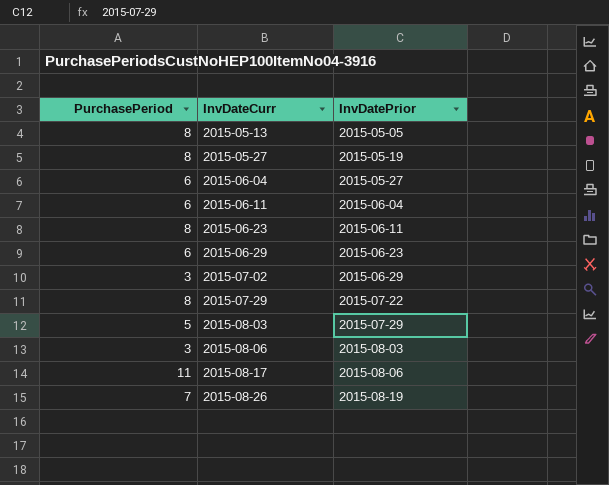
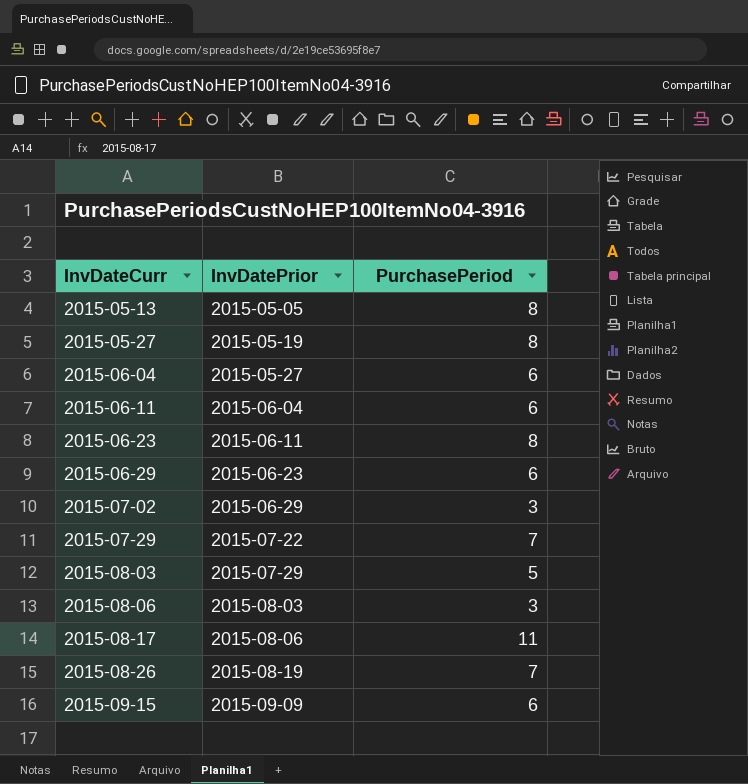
column PurchasePeriod | position: 1 -> 3
2015-07-29 | PurchasePeriod: 8 -> 7
row 2015-09-15: none -> 2015-09-09 | 6

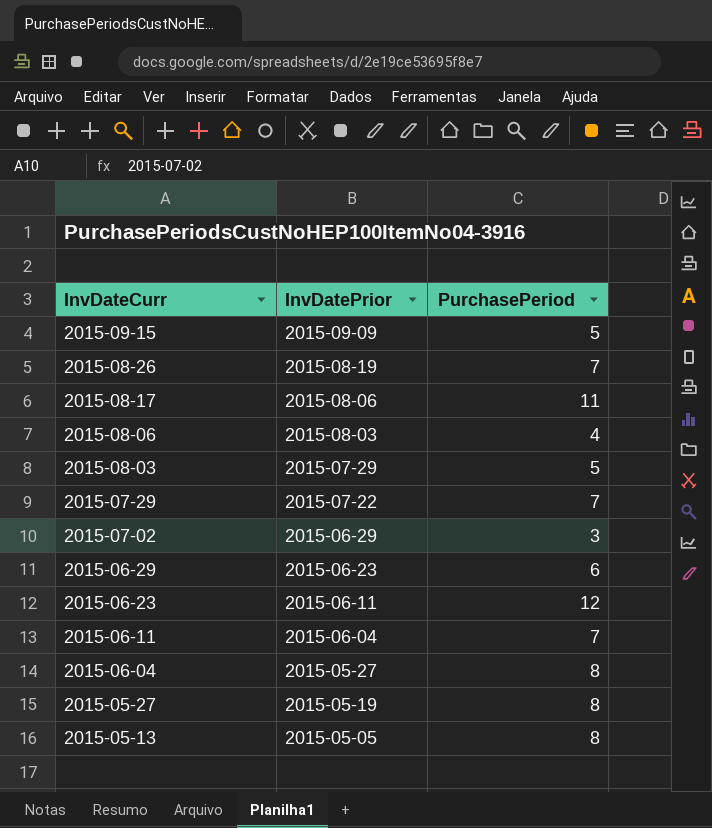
row order: InvDateCurr ascending -> InvDateCurr descending
2015-09-15 | PurchasePeriod: 6 -> 5
2015-08-06 | PurchasePeriod: 3 -> 4
2015-06-23 | PurchasePeriod: 8 -> 12
2015-06-11 | PurchasePeriod: 6 -> 7
2015-06-04 | PurchasePeriod: 6 -> 8

